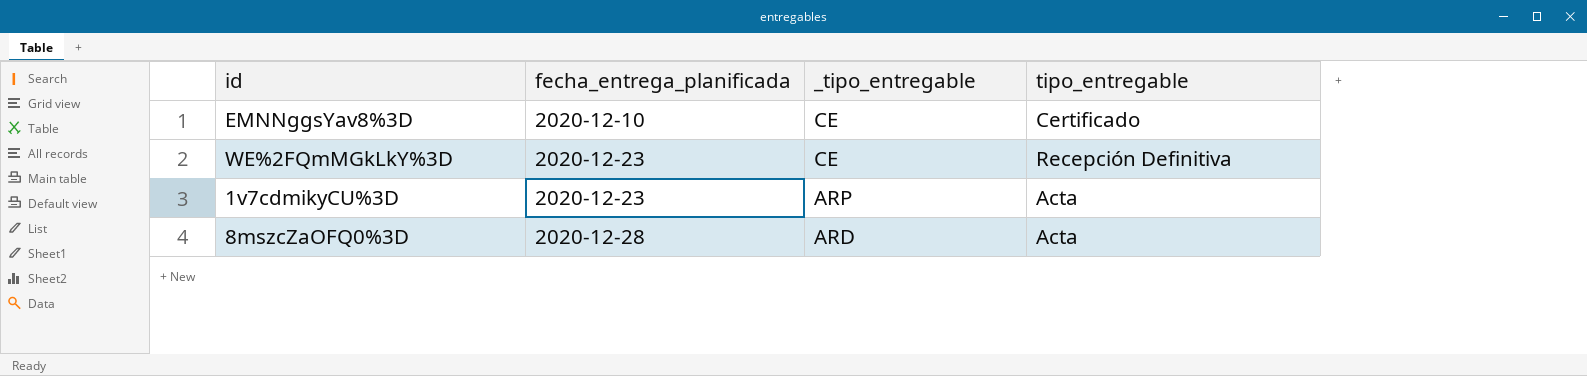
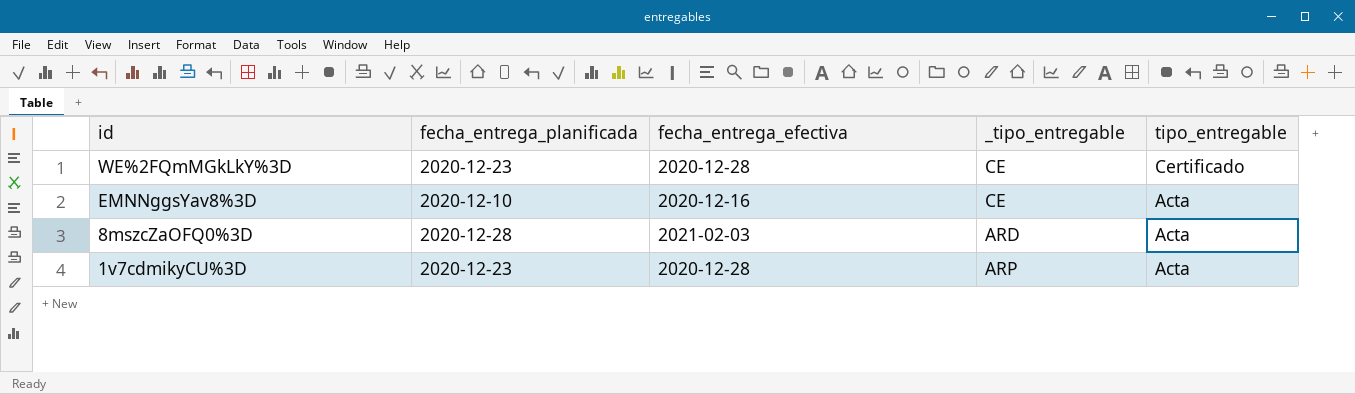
row order: fecha_entrega_planificada ascending -> id descending
column fecha_entrega_efectiva | position: none -> 3
WE%2FQmMGkLkY%3D | tipo_entregable: Recepción Definitiva -> Certificado
EMNNggsYav8%3D | tipo_entregable: Certificado -> Acta

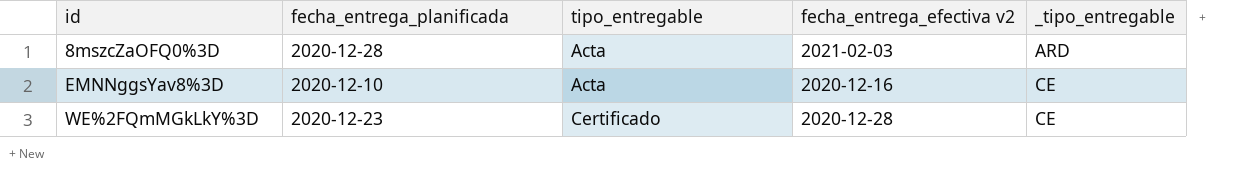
row order: id descending -> id ascending
column tipo_entregable | position: 5 -> 3
column name: fecha_entrega_efectiva -> fecha_entrega_efectiva v2
row 1v7cdmikyCU%3D: 2020-12-23 | 2020-12-28 | ARP | Acta -> none

